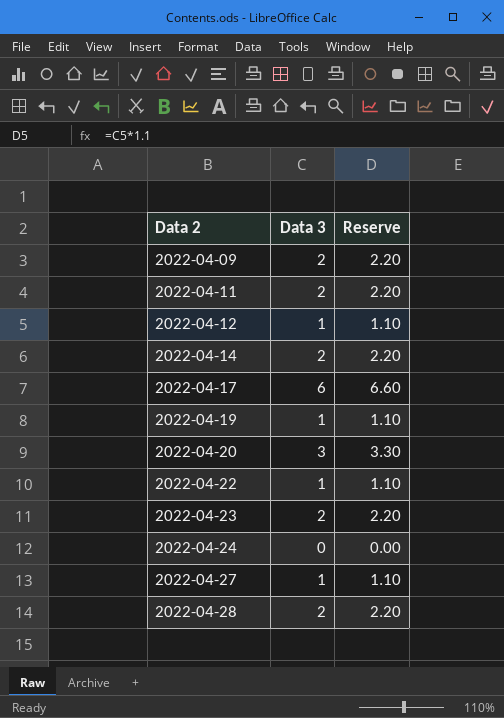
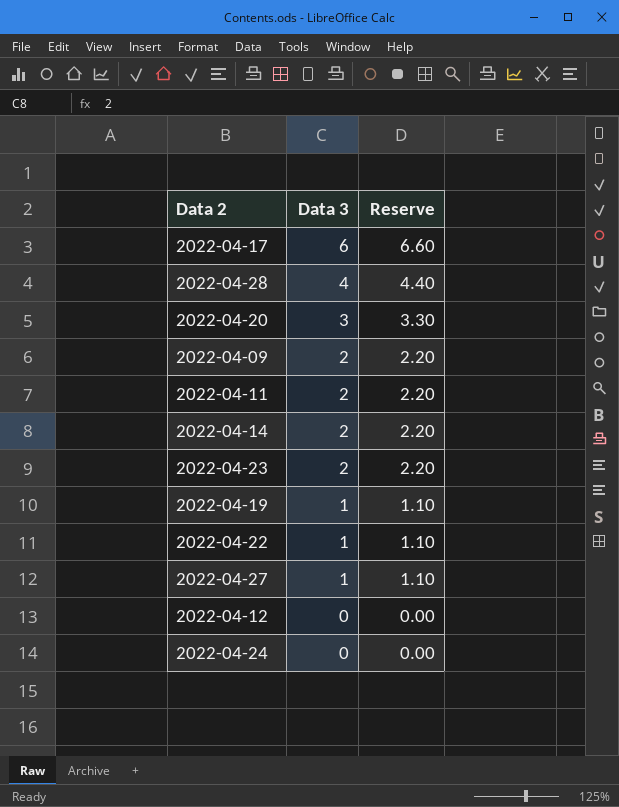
row order: Data 2 ascending -> Data 3 descending
2022-04-28 | Data 3: 2 -> 4
2022-04-28 | Reserve: 2.20 -> 4.40
2022-04-12 | Data 3: 1 -> 0
2022-04-12 | Reserve: 1.10 -> 0.00

